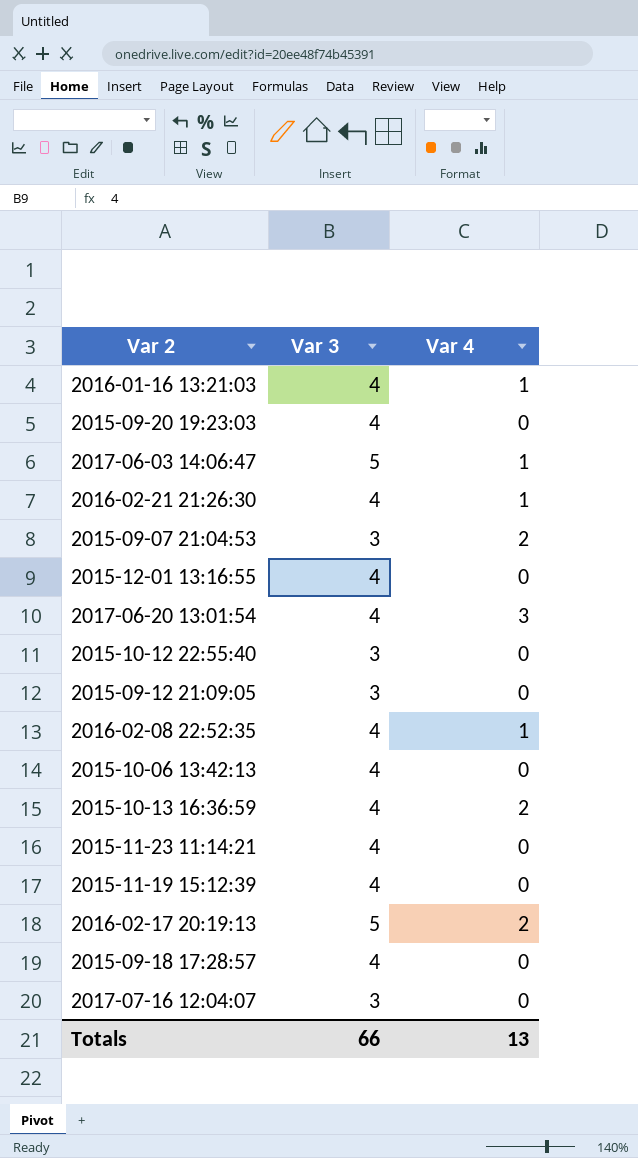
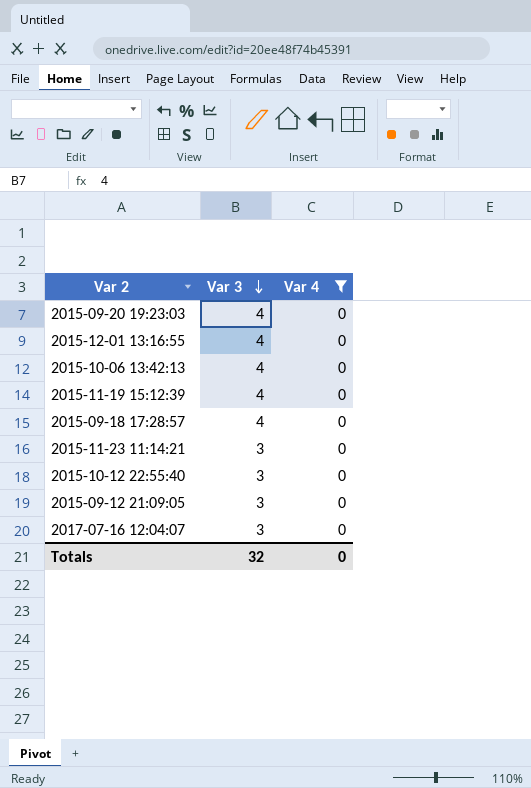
filter: none -> Var 4 = 0
row order: none -> Var 3 descending
2015-11-23 11:14:21 | Var 3: 4 -> 3
Totals | Var 3: 66 -> 32
Totals | Var 4: 13 -> 0

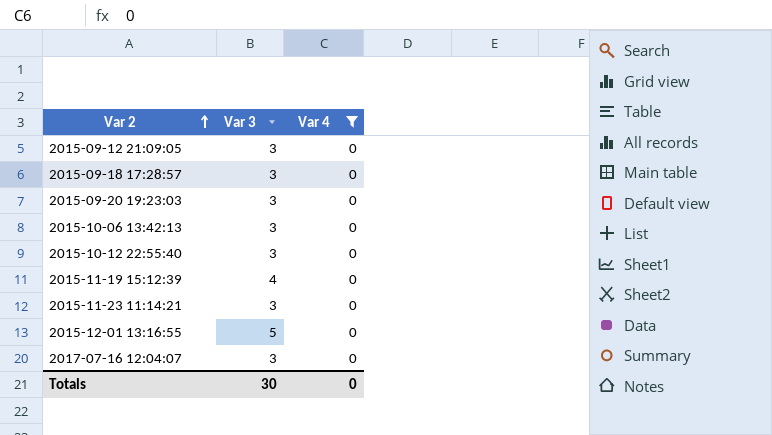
row order: Var 3 descending -> Var 2 ascending
2015-09-18 17:28:57 | Var 3: 4 -> 3
2015-09-20 19:23:03 | Var 3: 4 -> 3
2015-10-06 13:42:13 | Var 3: 4 -> 3
2015-12-01 13:16:55 | Var 3: 4 -> 5
Totals | Var 3: 32 -> 30

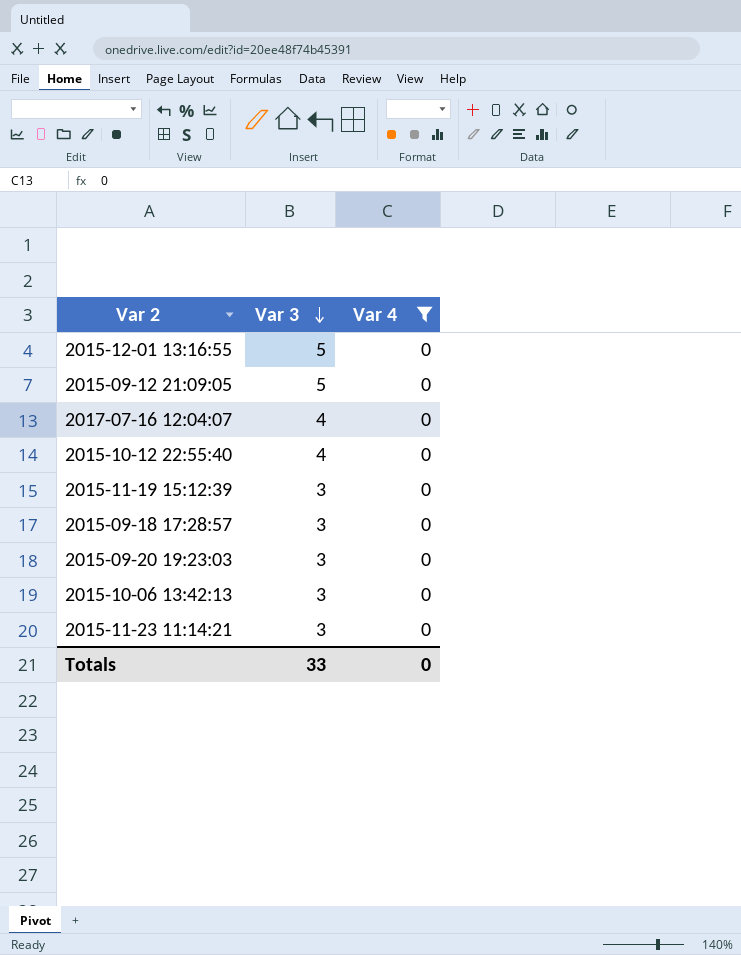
row order: Var 2 ascending -> Var 3 descending
2015-09-12 21:09:05 | Var 3: 3 -> 5
2017-07-16 12:04:07 | Var 3: 3 -> 4
2015-10-12 22:55:40 | Var 3: 3 -> 4
2015-11-19 15:12:39 | Var 3: 4 -> 3
Totals | Var 3: 30 -> 33

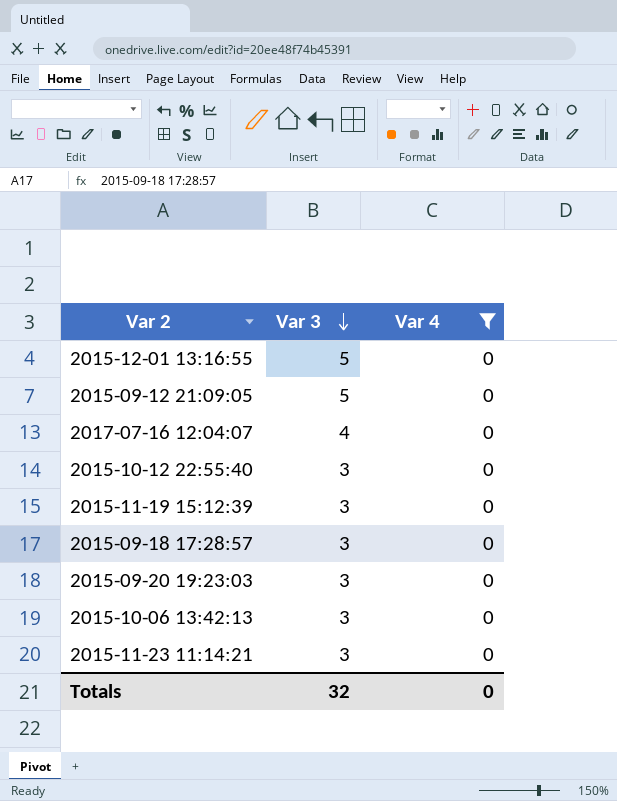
2015-10-12 22:55:40 | Var 3: 4 -> 3
Totals | Var 3: 33 -> 32

